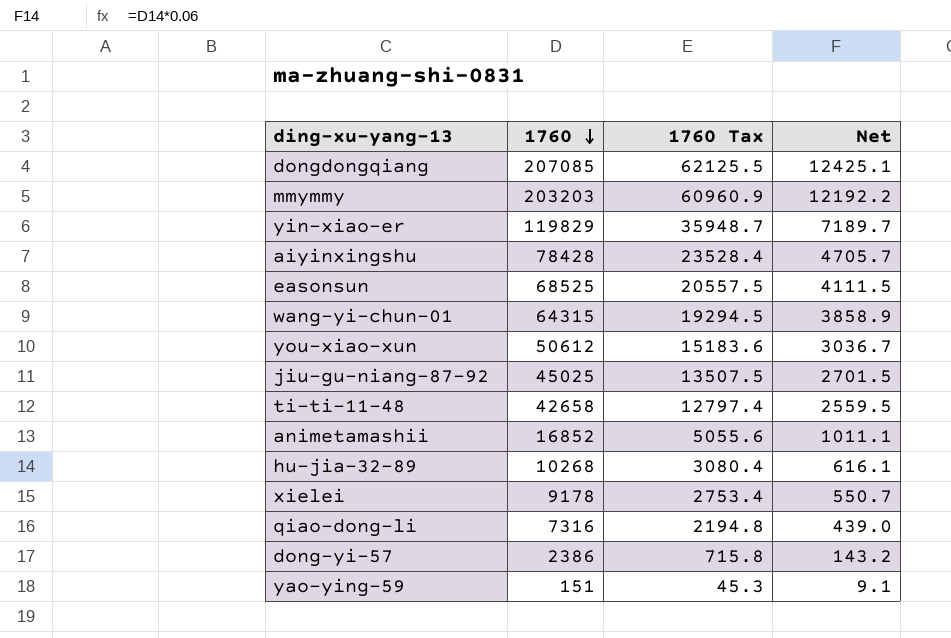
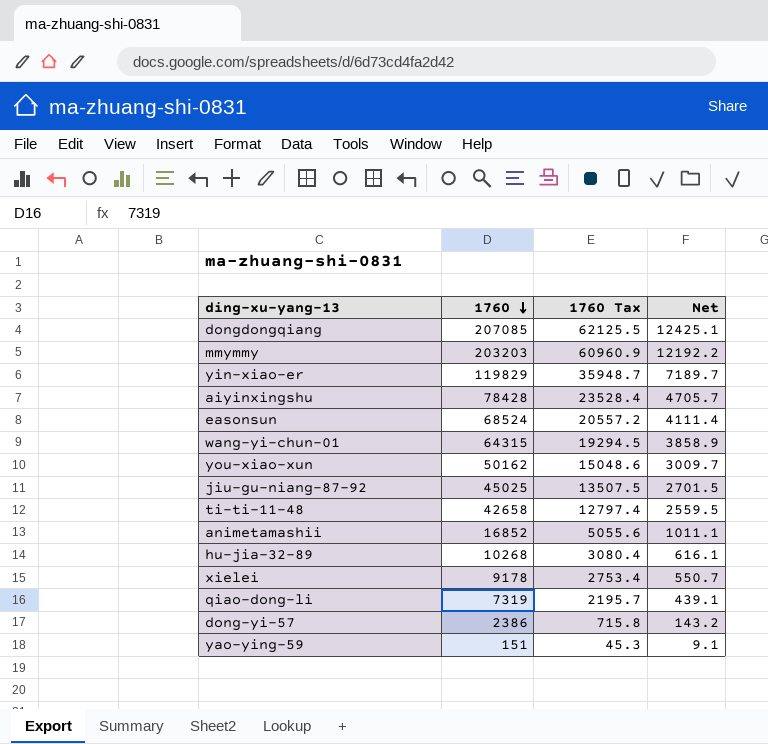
easonsun | 1760: 68525 -> 68524
easonsun | 1760 Tax: 20557.5 -> 20557.2
easonsun | Net: 4111.5 -> 4111.4
you-xiao-xun | 1760: 50612 -> 50162
you-xiao-xun | 1760 Tax: 15183.6 -> 15048.6
you-xiao-xun | Net: 3036.7 -> 3009.7
qiao-dong-li | 1760: 7316 -> 7319
qiao-dong-li | 1760 Tax: 2194.8 -> 2195.7
qiao-dong-li | Net: 439.0 -> 439.1

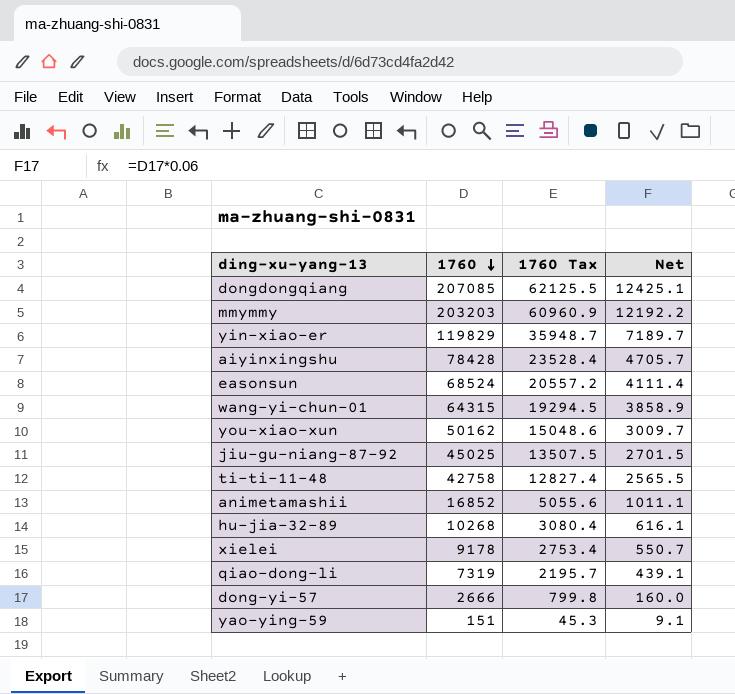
ti-ti-11-48 | 1760: 42658 -> 42758
ti-ti-11-48 | 1760 Tax: 12797.4 -> 12827.4
ti-ti-11-48 | Net: 2559.5 -> 2565.5
dong-yi-57 | 1760: 2386 -> 2666
dong-yi-57 | 1760 Tax: 715.8 -> 799.8
dong-yi-57 | Net: 143.2 -> 160.0

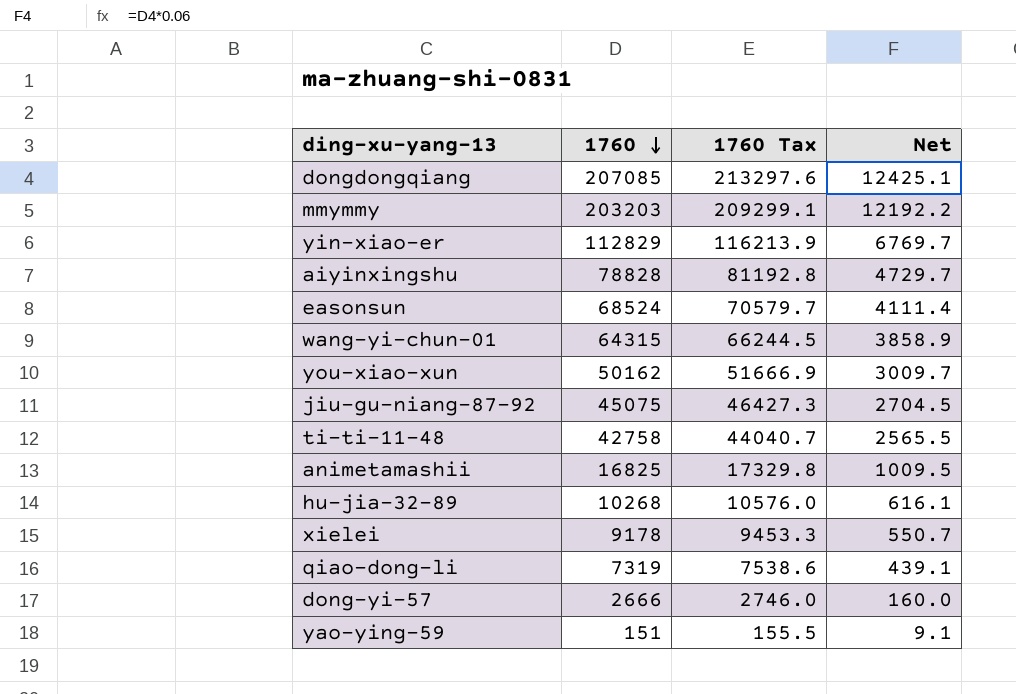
column 1760 Tax | formula: [1760] * 0.3 -> [1760] * 1.03
yin-xiao-er | 1760: 119829 -> 112829
yin-xiao-er | Net: 7189.7 -> 6769.7
aiyinxingshu | 1760: 78428 -> 78828
aiyinxingshu | Net: 4705.7 -> 4729.7
jiu-gu-niang-87-92 | 1760: 45025 -> 45075
jiu-gu-niang-87-92 | Net: 2701.5 -> 2704.5
animetamashii | 1760: 16852 -> 16825
animetamashii | Net: 1011.1 -> 1009.5

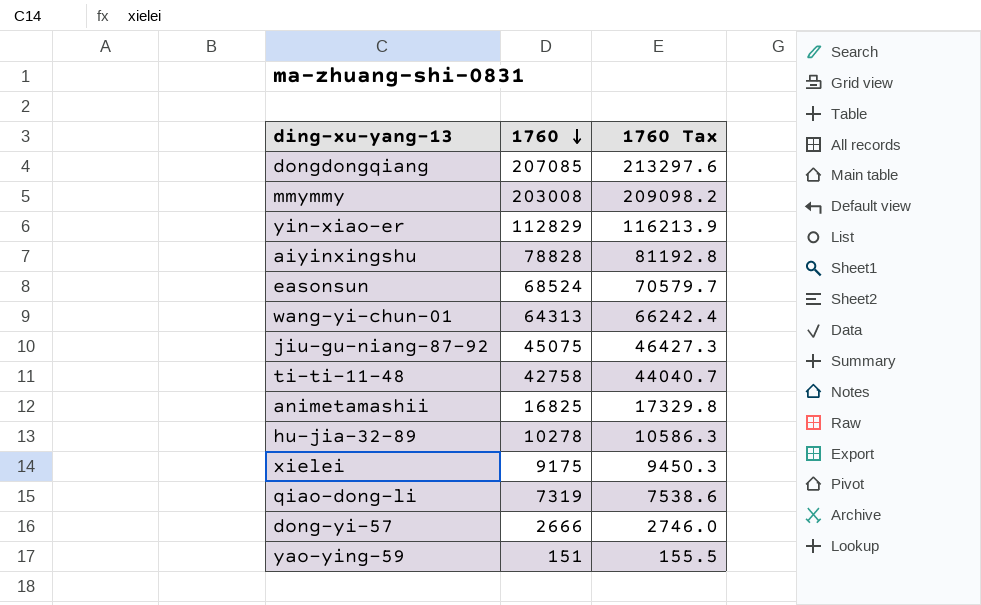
column Net | formula: [1760] * 0.06 -> none
row you-xiao-xun: 50162 | 51666.9 | 3009.7 -> none
mmymmy | 1760: 203203 -> 203008
mmymmy | 1760 Tax: 209299.1 -> 209098.2
wang-yi-chun-01 | 1760: 64315 -> 64313
wang-yi-chun-01 | 1760 Tax: 66244.5 -> 66242.4
hu-jia-32-89 | 1760: 10268 -> 10278
hu-jia-32-89 | 1760 Tax: 10576.0 -> 10586.3
xielei | 1760: 9178 -> 9175
xielei | 1760 Tax: 9453.3 -> 9450.3

